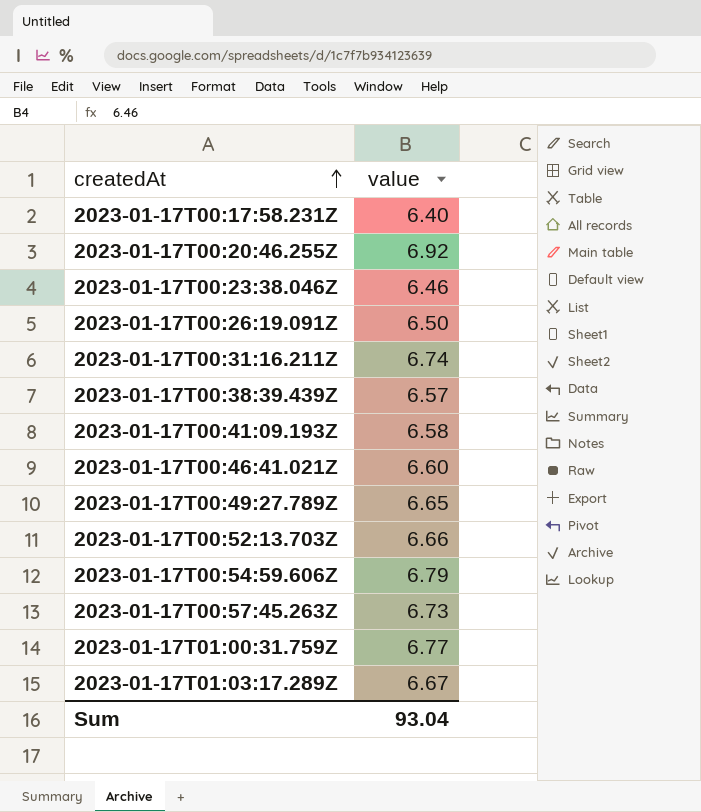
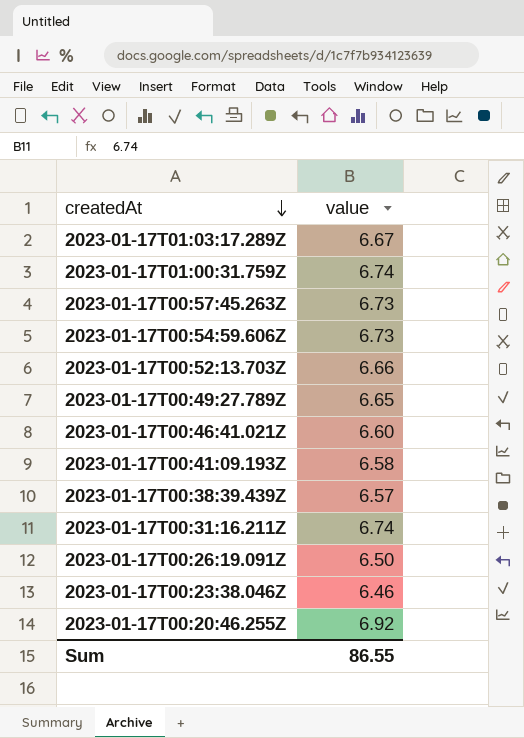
row order: createdAt ascending -> createdAt descending
row 2023-01-17T00:17:58.231Z: 6.40 -> none
2023-01-17T01:00:31.759Z | value: 6.77 -> 6.74
2023-01-17T00:54:59.606Z | value: 6.79 -> 6.73
Sum | value: 93.04 -> 86.55

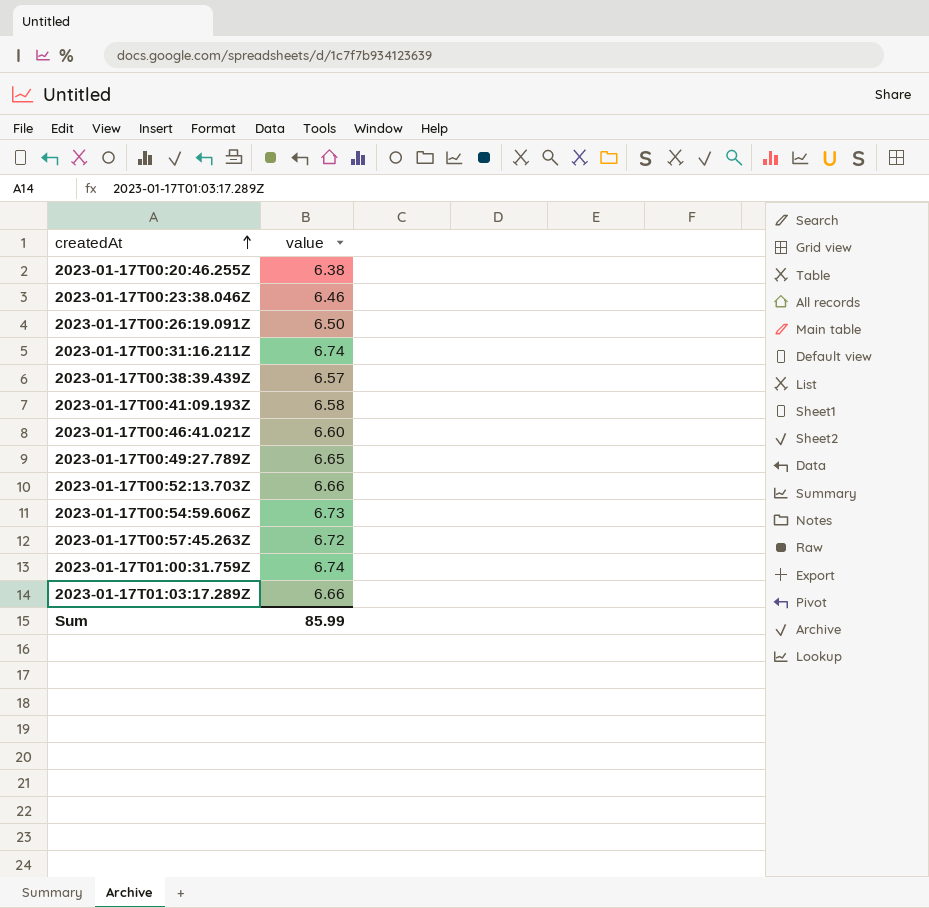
row order: createdAt descending -> createdAt ascending
2023-01-17T00:20:46.255Z | value: 6.92 -> 6.38
2023-01-17T00:57:45.263Z | value: 6.73 -> 6.72
2023-01-17T01:03:17.289Z | value: 6.67 -> 6.66
Sum | value: 86.55 -> 85.99

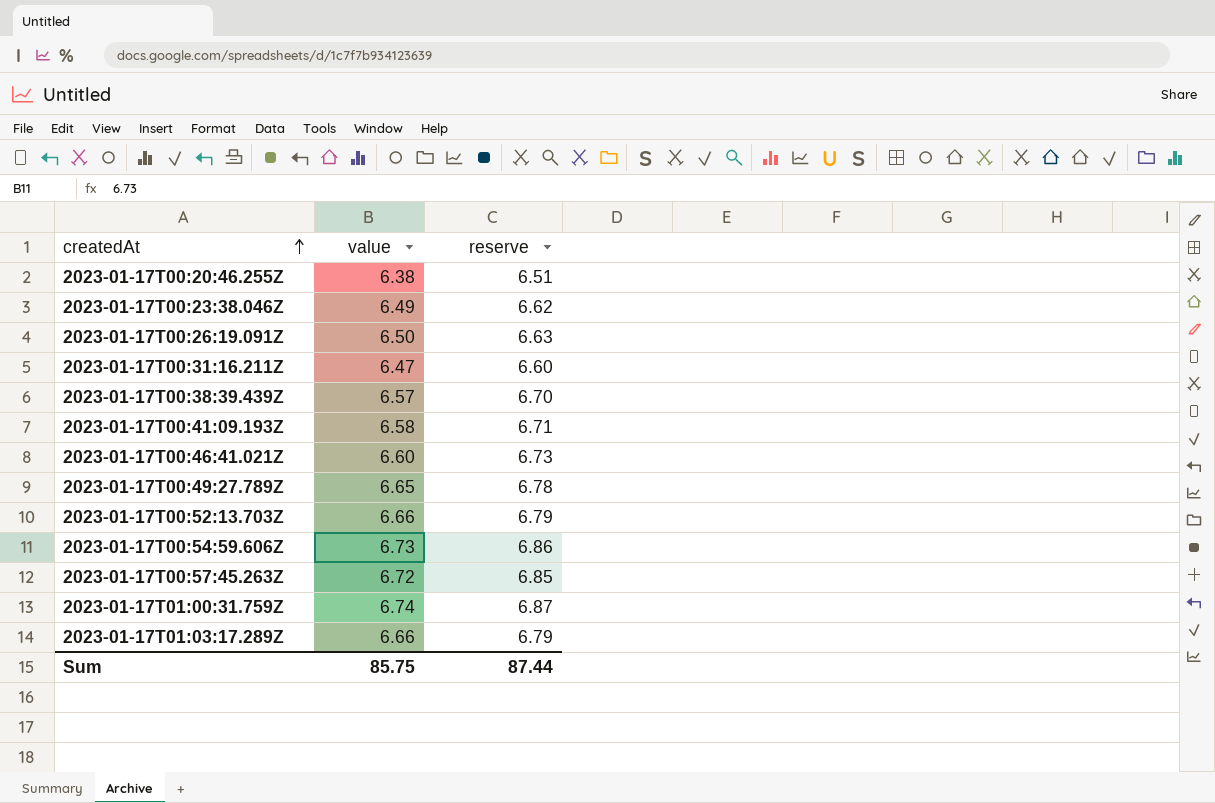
column reserve | formula: none -> [value] * 1.02
2023-01-17T00:23:38.046Z | value: 6.46 -> 6.49
2023-01-17T00:31:16.211Z | value: 6.74 -> 6.47
Sum | value: 85.99 -> 85.75

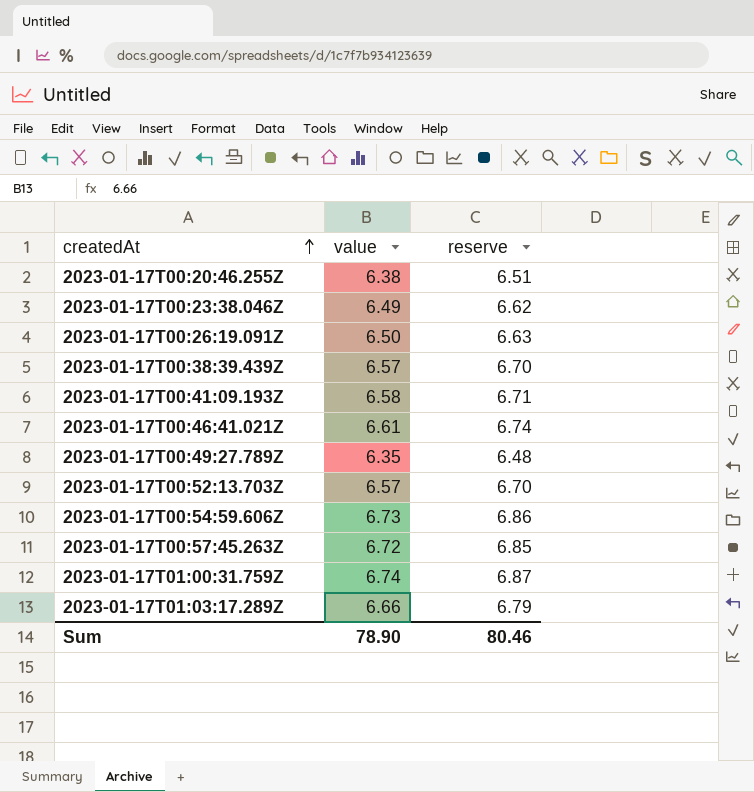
row 2023-01-17T00:31:16.211Z: 6.47 | 6.60 -> none
2023-01-17T00:46:41.021Z | value: 6.60 -> 6.61
2023-01-17T00:46:41.021Z | reserve: 6.73 -> 6.74
2023-01-17T00:49:27.789Z | value: 6.65 -> 6.35
2023-01-17T00:49:27.789Z | reserve: 6.78 -> 6.48
2023-01-17T00:52:13.703Z | value: 6.66 -> 6.57
2023-01-17T00:52:13.703Z | reserve: 6.79 -> 6.70
Sum | value: 85.75 -> 78.90
Sum | reserve: 87.44 -> 80.46

